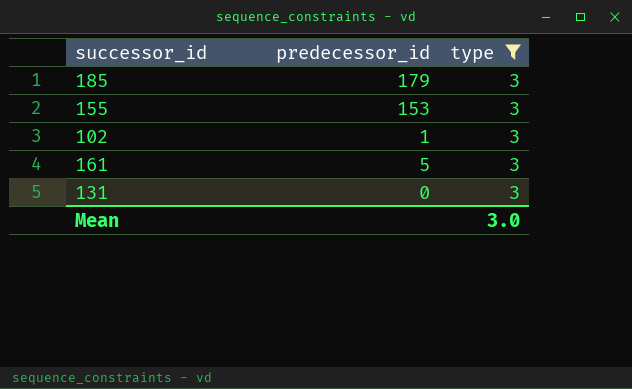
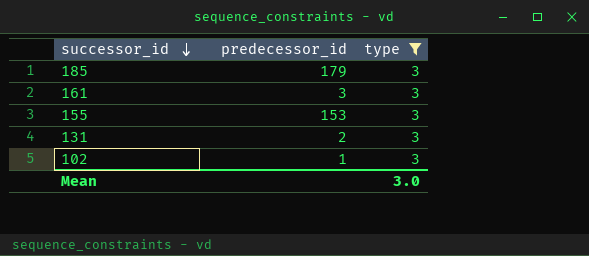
row order: none -> successor_id descending
161 | predecessor_id: 5 -> 3
131 | predecessor_id: 0 -> 2

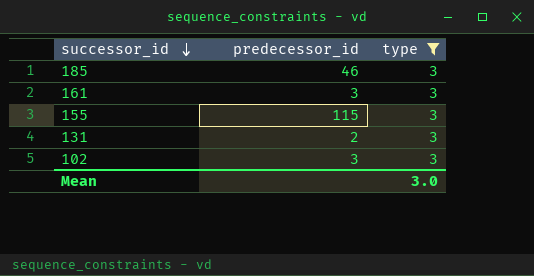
185 | predecessor_id: 179 -> 46
155 | predecessor_id: 153 -> 115
102 | predecessor_id: 1 -> 3

